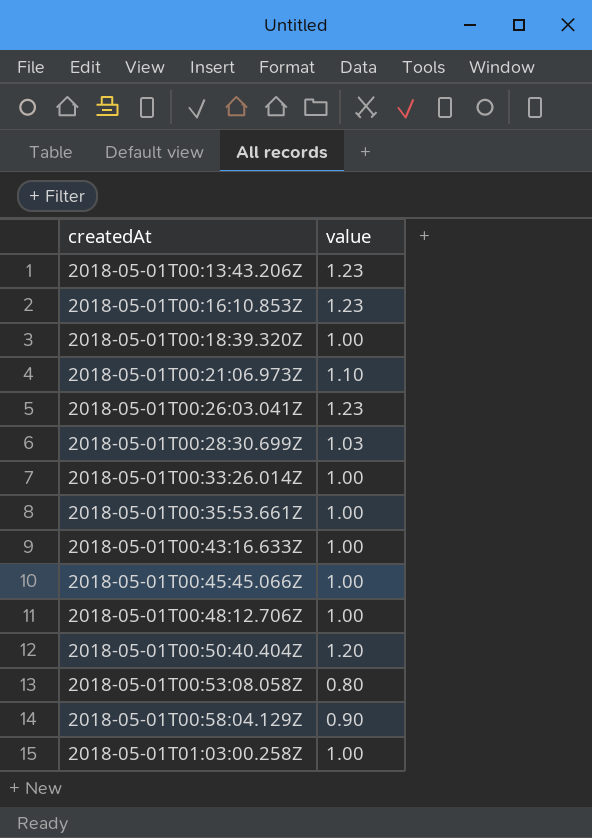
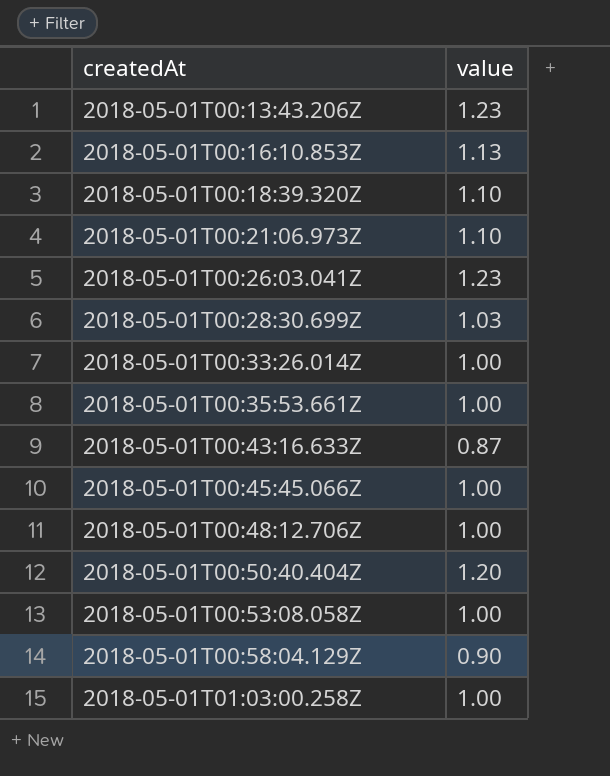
2018-05-01T00:16:10.853Z | value: 1.23 -> 1.13
2018-05-01T00:18:39.320Z | value: 1.00 -> 1.10
2018-05-01T00:43:16.633Z | value: 1.00 -> 0.87
2018-05-01T00:53:08.058Z | value: 0.80 -> 1.00

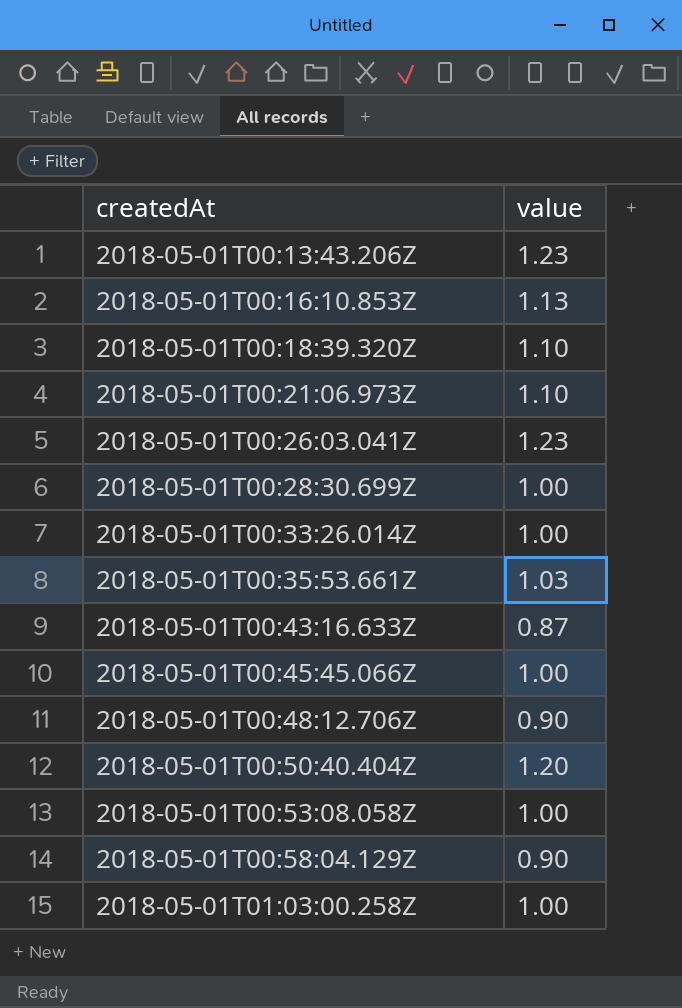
2018-05-01T00:28:30.699Z | value: 1.03 -> 1.00
2018-05-01T00:35:53.661Z | value: 1.00 -> 1.03
2018-05-01T00:48:12.706Z | value: 1.00 -> 0.90

